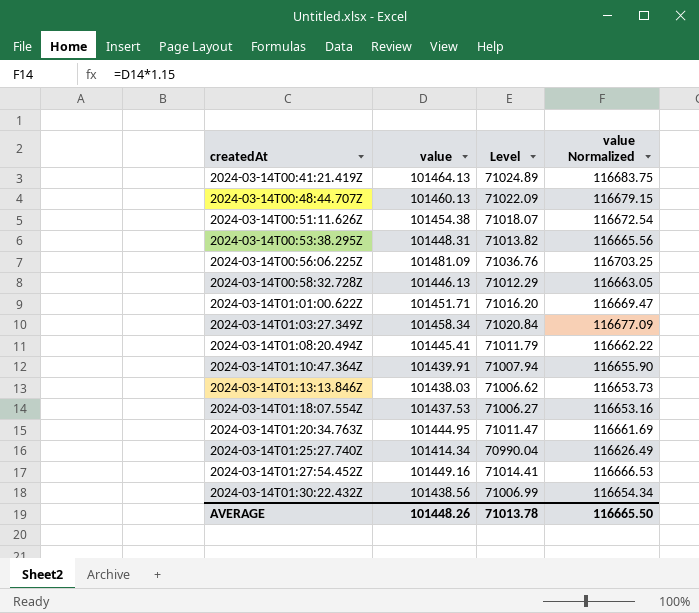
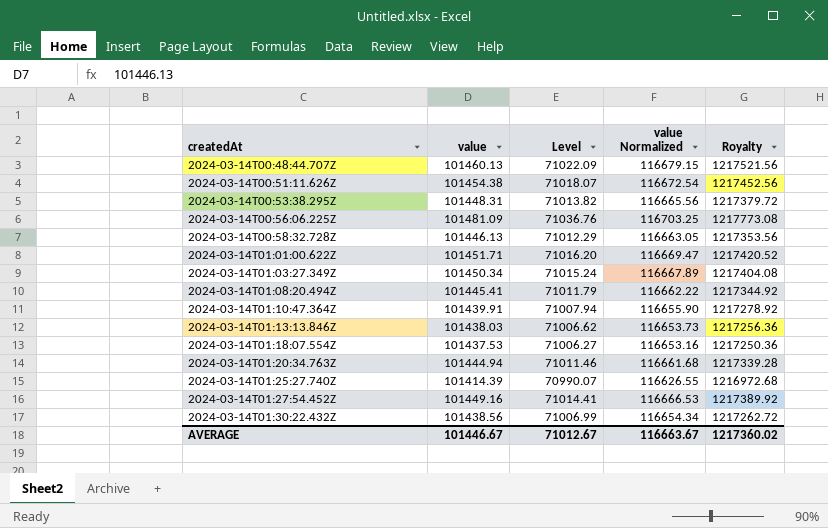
column Royalty | formula: none -> [value] * 12
row 2024-03-14T00:41:21.419Z: 101464.13 | 71024.89 | 116683.75 -> none
2024-03-14T01:03:27.349Z | value: 101458.34 -> 101450.34
2024-03-14T01:03:27.349Z | Level: 71020.84 -> 71015.24
2024-03-14T01:03:27.349Z | value Normalized: 116677.09 -> 116667.89
2024-03-14T01:20:34.763Z | value: 101444.95 -> 101444.94
2024-03-14T01:20:34.763Z | Level: 71011.47 -> 71011.46
2024-03-14T01:20:34.763Z | value Normalized: 116661.69 -> 116661.68
2024-03-14T01:25:27.740Z | value: 101414.34 -> 101414.39
2024-03-14T01:25:27.740Z | Level: 70990.04 -> 70990.07
2024-03-14T01:25:27.740Z | value Normalized: 116626.49 -> 116626.55
AVERAGE | value: 101448.26 -> 101446.67
AVERAGE | Level: 71013.78 -> 71012.67
AVERAGE | value Normalized: 116665.50 -> 116663.67

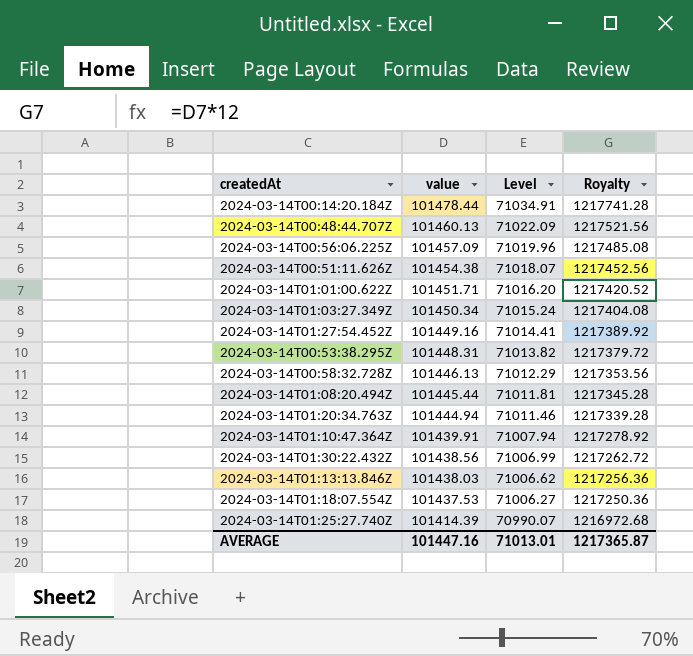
row order: createdAt ascending -> value descending
column value Normalized | formula: [value] * 1.15 -> none
row 2024-03-14T00:14:20.184Z: none -> 101478.44 | 71034.91 | 1217741.28
2024-03-14T00:56:06.225Z | value: 101481.09 -> 101457.09
2024-03-14T00:56:06.225Z | Level: 71036.76 -> 71019.96
2024-03-14T00:56:06.225Z | Royalty: 1217773.08 -> 1217485.08
2024-03-14T01:08:20.494Z | value: 101445.41 -> 101445.44
2024-03-14T01:08:20.494Z | Level: 71011.79 -> 71011.81
2024-03-14T01:08:20.494Z | Royalty: 1217344.92 -> 1217345.28
AVERAGE | value: 101446.67 -> 101447.16
AVERAGE | Level: 71012.67 -> 71013.01
AVERAGE | Royalty: 1217360.02 -> 1217365.87

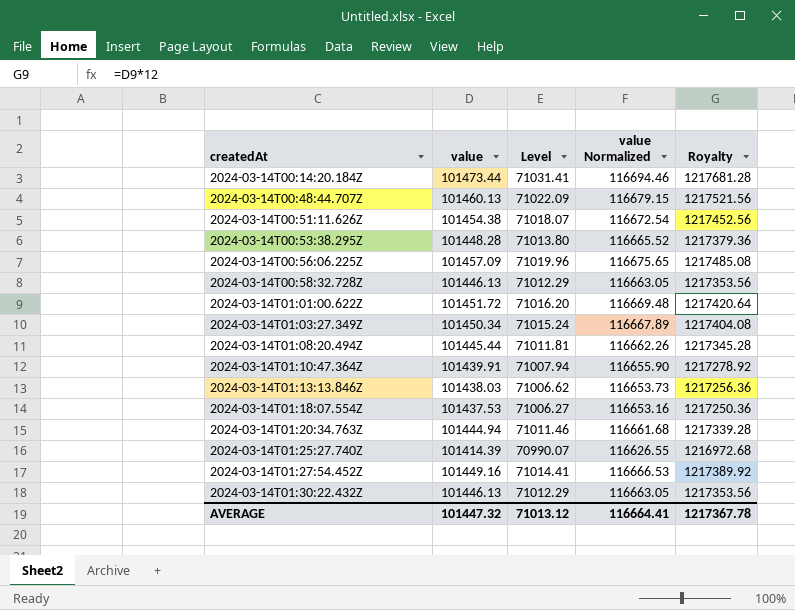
row order: value descending -> createdAt ascending
column value Normalized | formula: none -> [value] * 1.15
2024-03-14T00:14:20.184Z | value: 101478.44 -> 101473.44
2024-03-14T00:14:20.184Z | Level: 71034.91 -> 71031.41
2024-03-14T00:14:20.184Z | Royalty: 1217741.28 -> 1217681.28
2024-03-14T00:53:38.295Z | value: 101448.31 -> 101448.28
2024-03-14T00:53:38.295Z | Level: 71013.82 -> 71013.80
2024-03-14T00:53:38.295Z | Royalty: 1217379.72 -> 1217379.36
2024-03-14T01:01:00.622Z | value: 101451.71 -> 101451.72
2024-03-14T01:01:00.622Z | Royalty: 1217420.52 -> 1217420.64
2024-03-14T01:30:22.432Z | value: 101438.56 -> 101446.13
2024-03-14T01:30:22.432Z | Level: 71006.99 -> 71012.29
2024-03-14T01:30:22.432Z | Royalty: 1217262.72 -> 1217353.56
AVERAGE | value: 101447.16 -> 101447.32
AVERAGE | Level: 71013.01 -> 71013.12
AVERAGE | Royalty: 1217365.87 -> 1217367.78

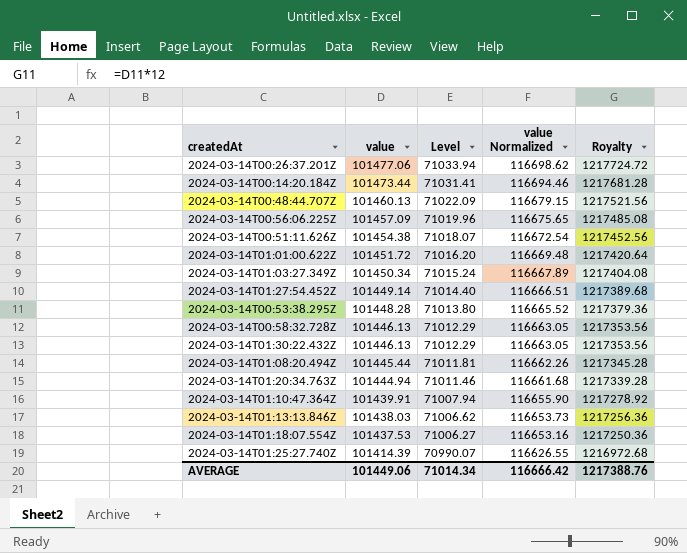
row order: createdAt ascending -> value descending
row 2024-03-14T00:26:37.201Z: none -> 101477.06 | 71033.94 | 116698.62 | 1217724.72
2024-03-14T01:27:54.452Z | value: 101449.16 -> 101449.14
2024-03-14T01:27:54.452Z | Level: 71014.41 -> 71014.40
2024-03-14T01:27:54.452Z | value Normalized: 116666.53 -> 116666.51
2024-03-14T01:27:54.452Z | Royalty: 1217389.92 -> 1217389.68
AVERAGE | value: 101447.32 -> 101449.06
AVERAGE | Level: 71013.12 -> 71014.34
AVERAGE | value Normalized: 116664.41 -> 116666.42
AVERAGE | Royalty: 1217367.78 -> 1217388.76

